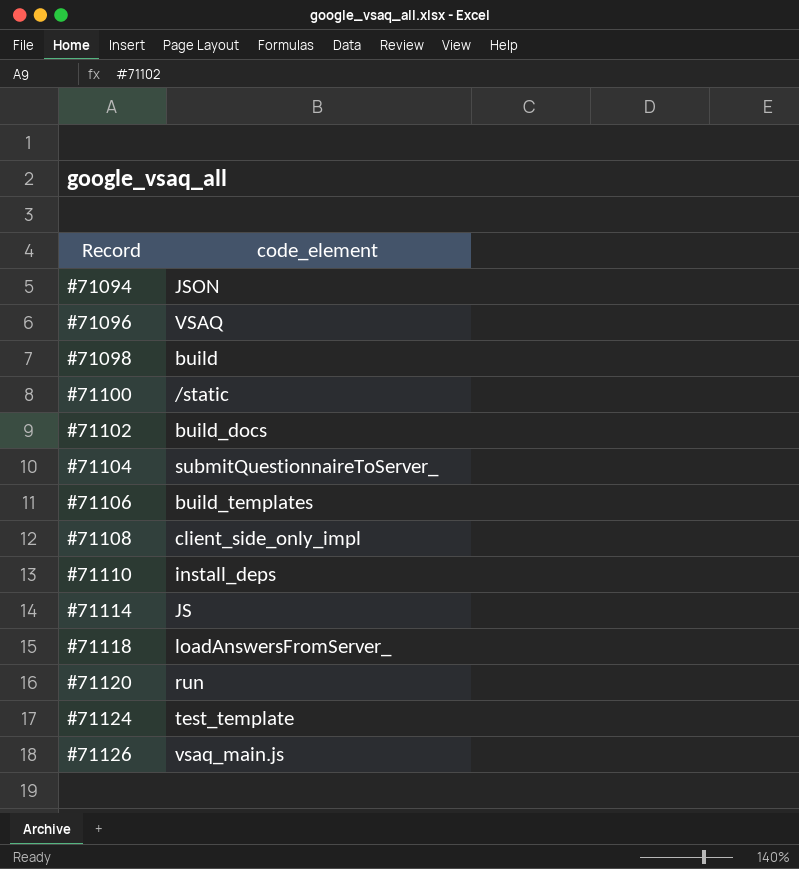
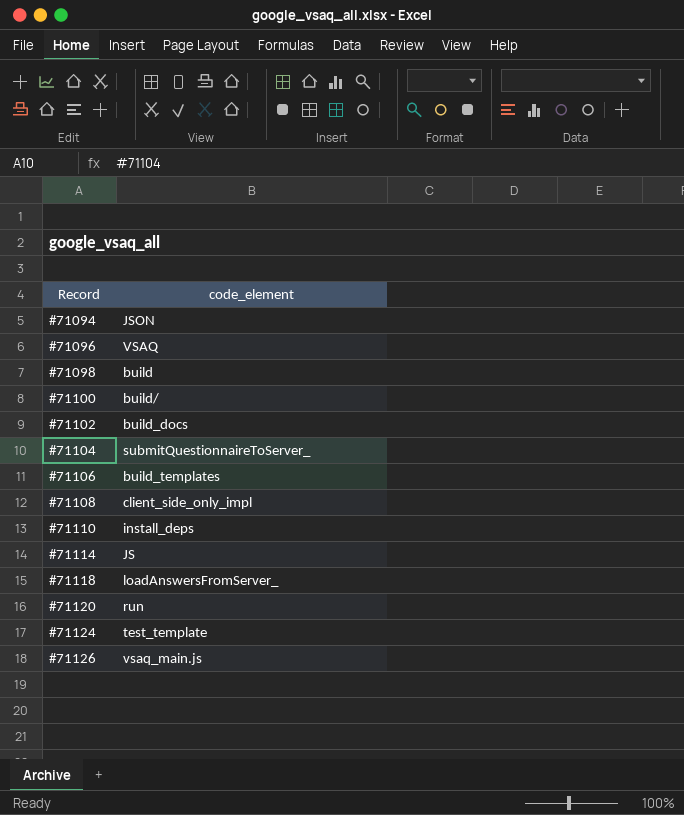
#71100 | code_element: /static -> build/

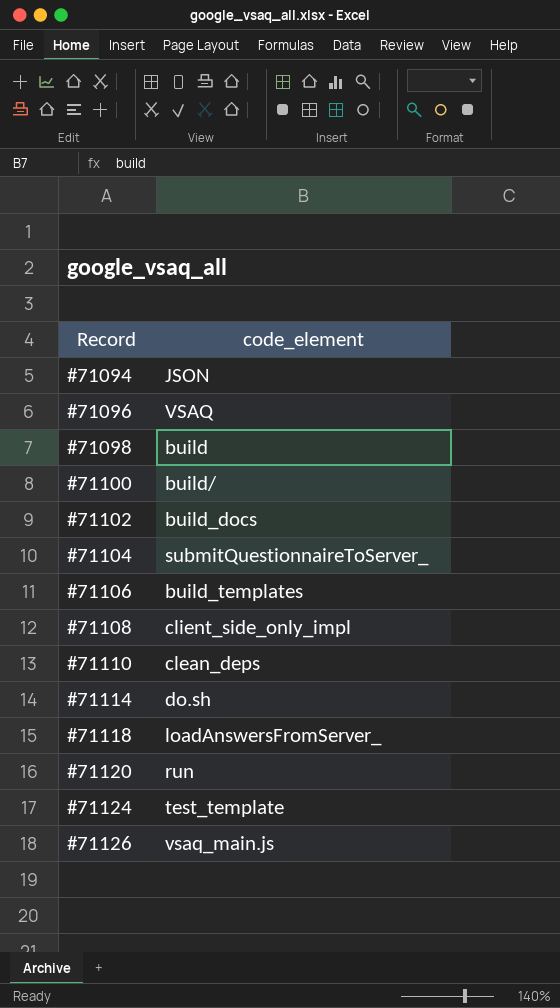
#71110 | code_element: install_deps -> clean_deps
#71114 | code_element: JS -> do.sh

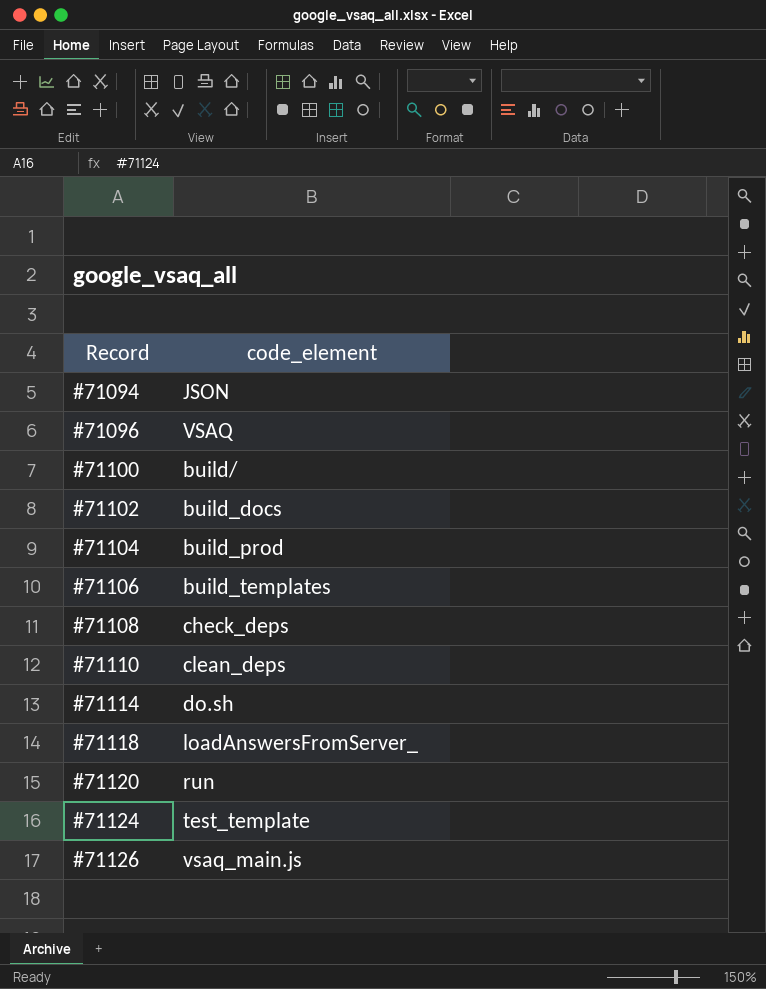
row #71098: build -> none
#71104 | code_element: submitQuestionnaireToServer_ -> build_prod
#71108 | code_element: client_side_only_impl -> check_deps

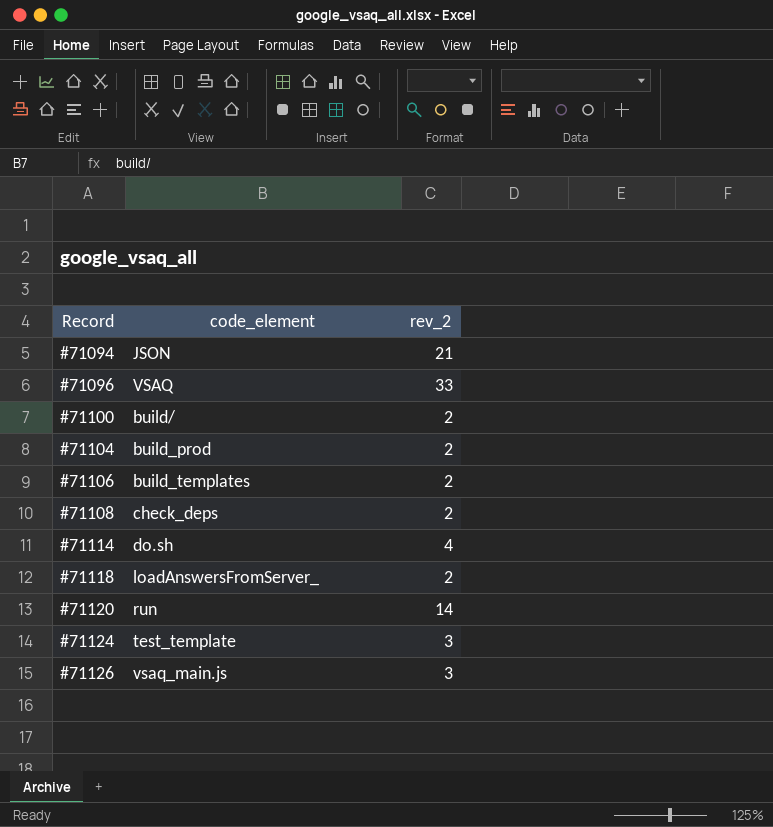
column rev_2 | position: none -> 3
row #71102: build_docs -> none
row #71110: clean_deps -> none

